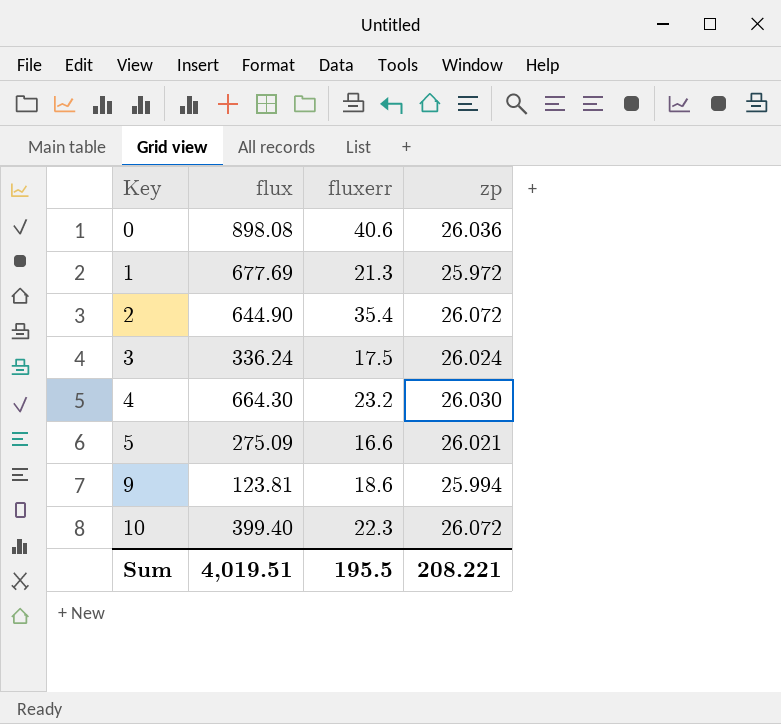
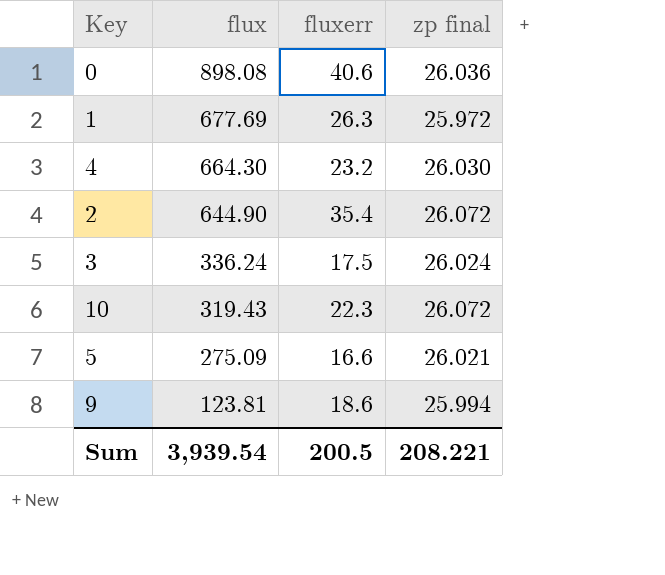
row order: Key ascending -> flux descending
column name: zp -> zp final
1 | fluxerr: 21.3 -> 26.3
10 | flux: 399.40 -> 319.43
Sum | flux: 4,019.51 -> 3,939.54
Sum | fluxerr: 195.5 -> 200.5

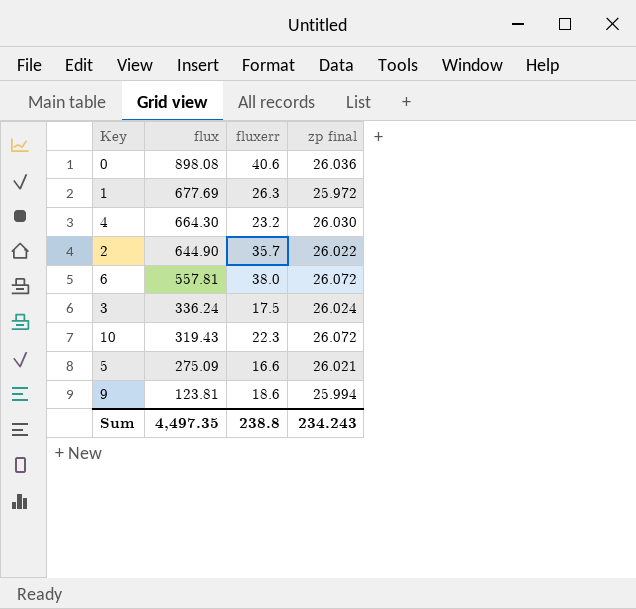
2 | fluxerr: 35.4 -> 35.7
2 | zp final: 26.072 -> 26.022
row 6: none -> 557.81 | 38.0 | 26.072
Sum | flux: 3,939.54 -> 4,497.35
Sum | fluxerr: 200.5 -> 238.8
Sum | zp final: 208.221 -> 234.243

